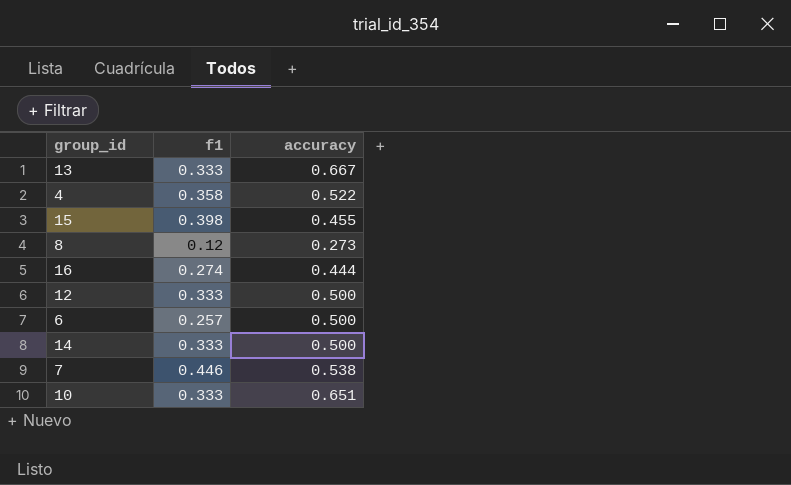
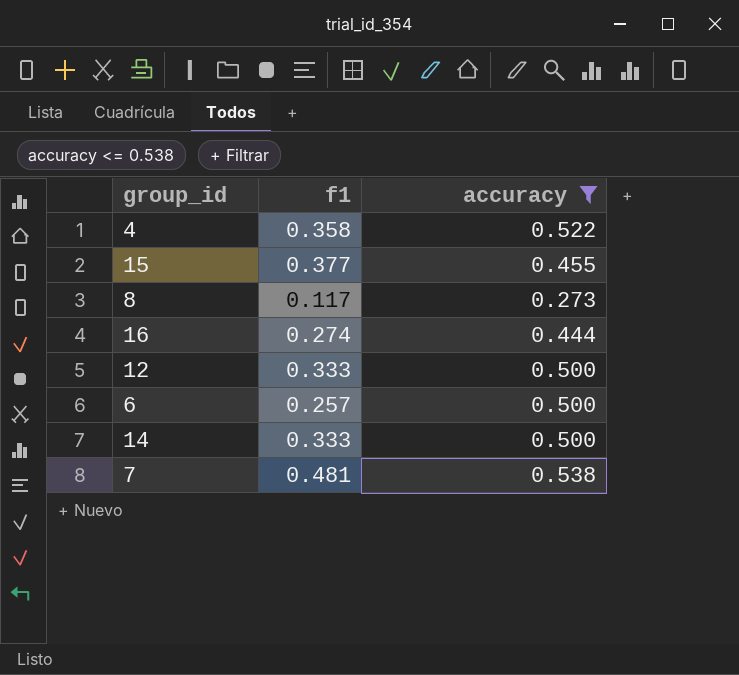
filter: none -> accuracy <= 0.538
15 | f1: 0.398 -> 0.377
8 | f1: 0.12 -> 0.117
7 | f1: 0.446 -> 0.481

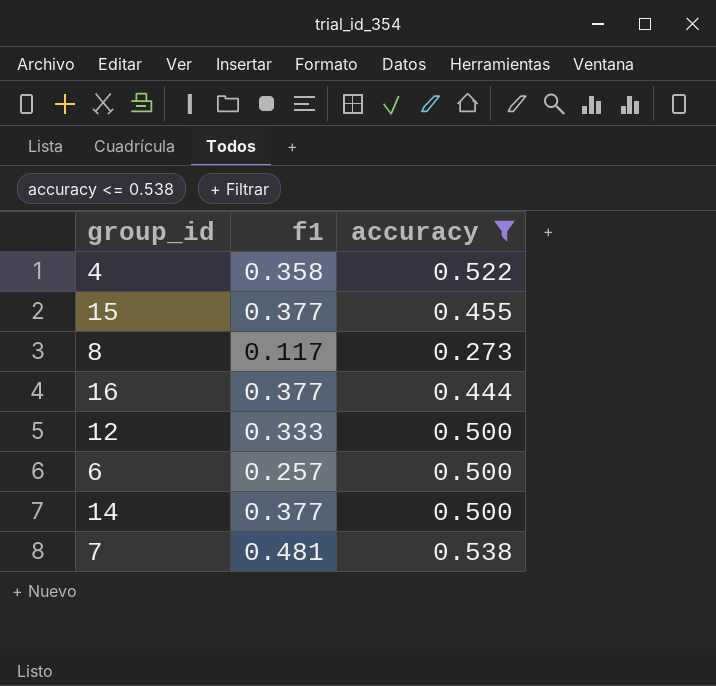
16 | f1: 0.274 -> 0.377
14 | f1: 0.333 -> 0.377

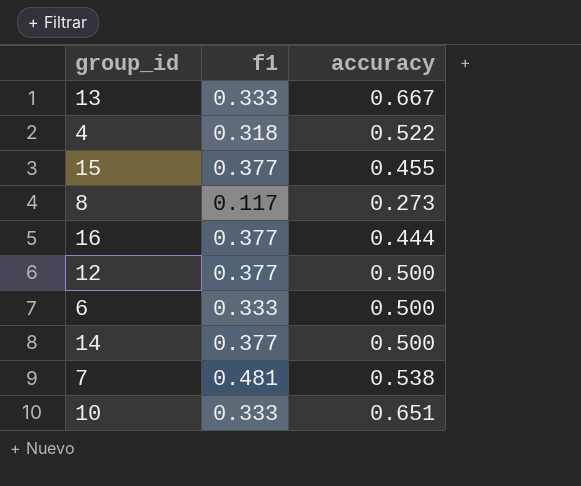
filter: accuracy <= 0.538 -> none
4 | f1: 0.358 -> 0.318
12 | f1: 0.333 -> 0.377
6 | f1: 0.257 -> 0.333

